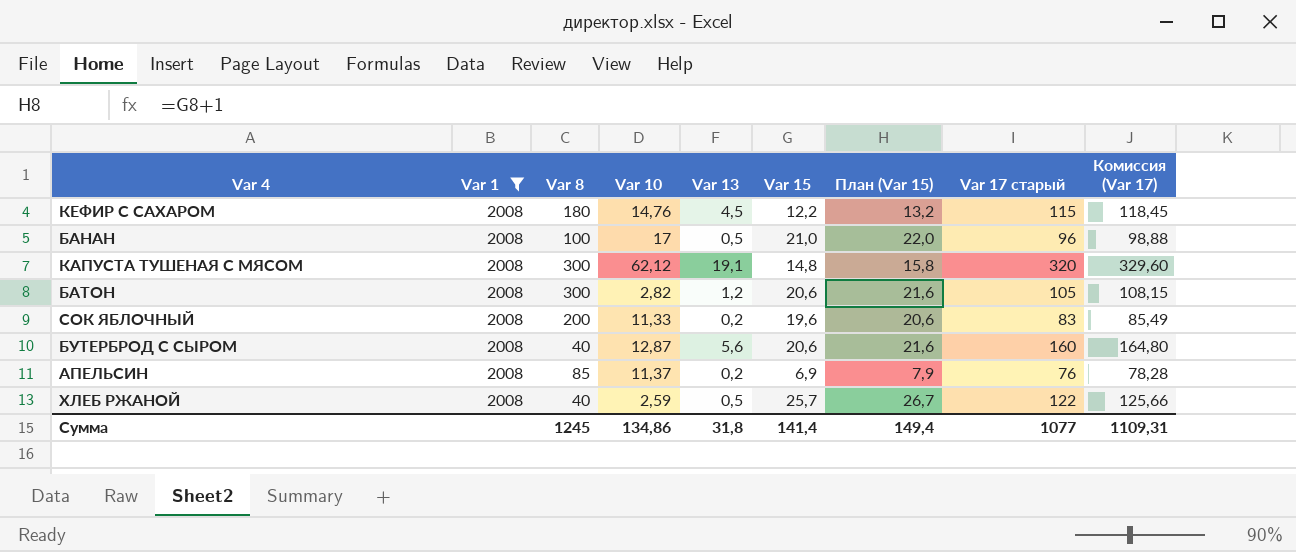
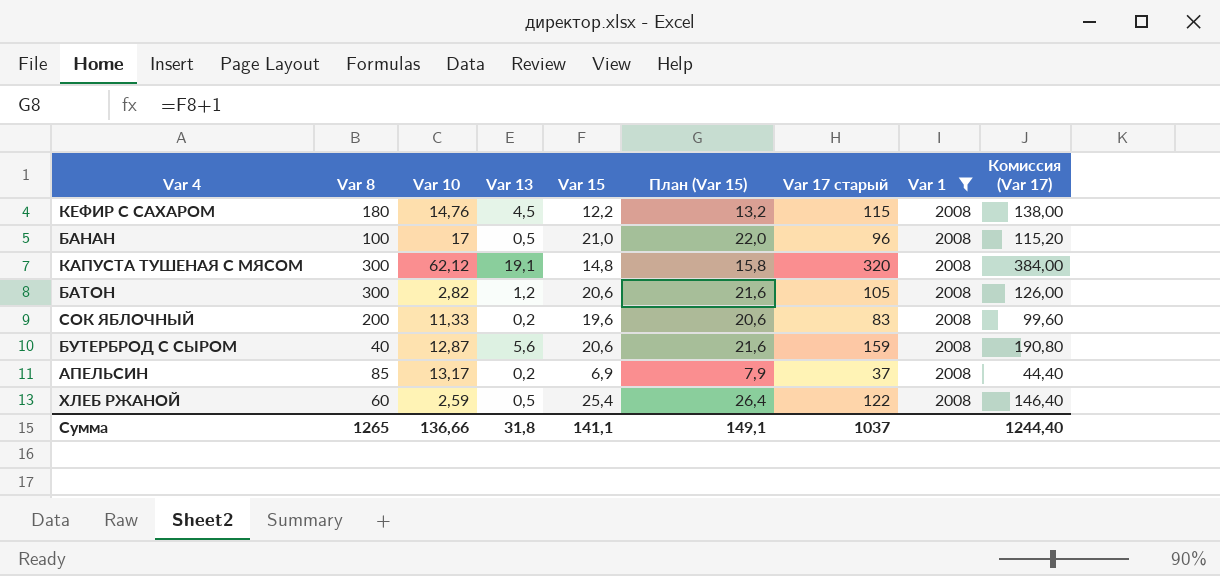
column Var 1 | position: 2 -> 8
column Комиссия (Var 17) | formula: [Var 17 старый] * 1,03 -> [Var 17 старый] * 1,2
БУТЕРБРОД С СЫРОМ | Var 17 старый: 160 -> 159
АПЕЛЬСИН | Var 10: 11,37 -> 13,17
АПЕЛЬСИН | Var 17 старый: 76 -> 37
ХЛЕБ РЖАНОЙ | Var 8: 40 -> 60
ХЛЕБ РЖАНОЙ | Var 15: 25,7 -> 25,4
ХЛЕБ РЖАНОЙ | План (Var 15): 26,7 -> 26,4
Сумма | Var 8: 1245 -> 1265
Сумма | Var 10: 134,86 -> 136,66
Сумма | Var 15: 141,4 -> 141,1
Сумма | План (Var 15): 149,4 -> 149,1
Сумма | Var 17 старый: 1077 -> 1037
Сумма | Комиссия (Var 17): 1109,31 -> 1244,40

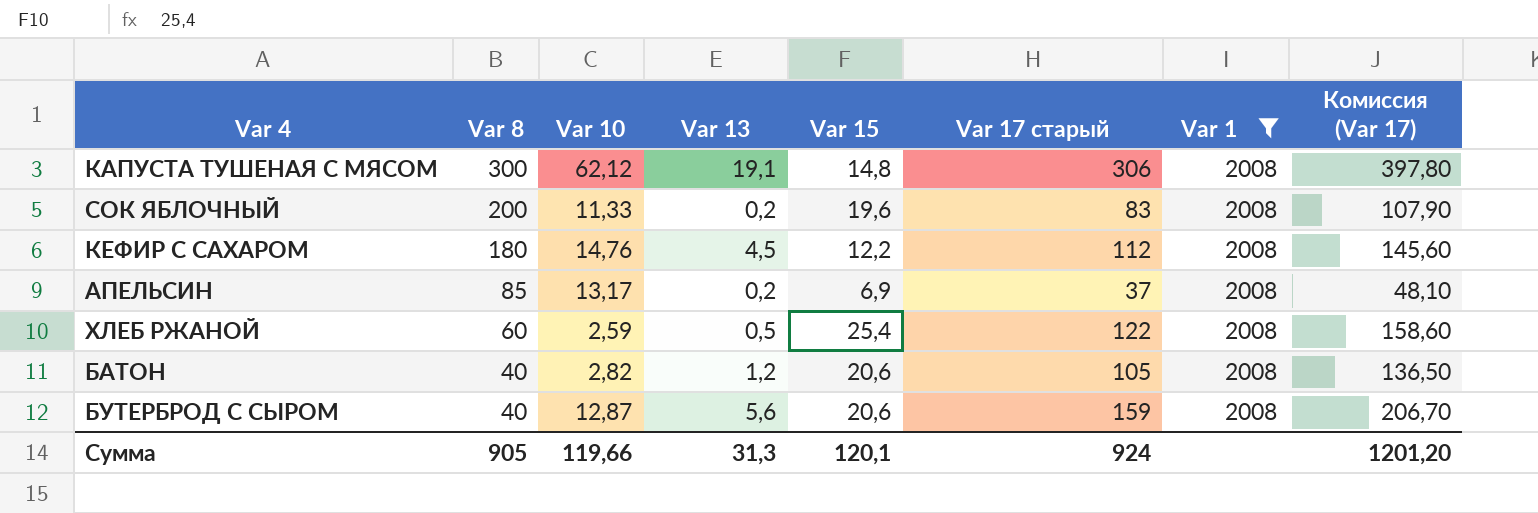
row order: none -> Var 8 descending
column План (Var 15) | formula: [Var 15] + 1 -> none
column Комиссия (Var 17) | formula: [Var 17 старый] * 1,2 -> [Var 17 старый] * 1,3
row БАНАН: 100 | 17 | 0,5 | 21,0 | 22,0 | 96 | 2008 | 115,20 -> none
КАПУСТА ТУШЕНАЯ С МЯСОМ | Var 17 старый: 320 -> 306
КЕФИР С САХАРОМ | Var 17 старый: 115 -> 112
БАТОН | Var 8: 300 -> 40
Сумма | Var 8: 1265 -> 905
Сумма | Var 10: 136,66 -> 119,66
Сумма | Var 13: 31,8 -> 31,3
Сумма | Var 15: 141,1 -> 120,1
Сумма | Var 17 старый: 1037 -> 924
Сумма | Комиссия (Var 17): 1244,40 -> 1201,20

